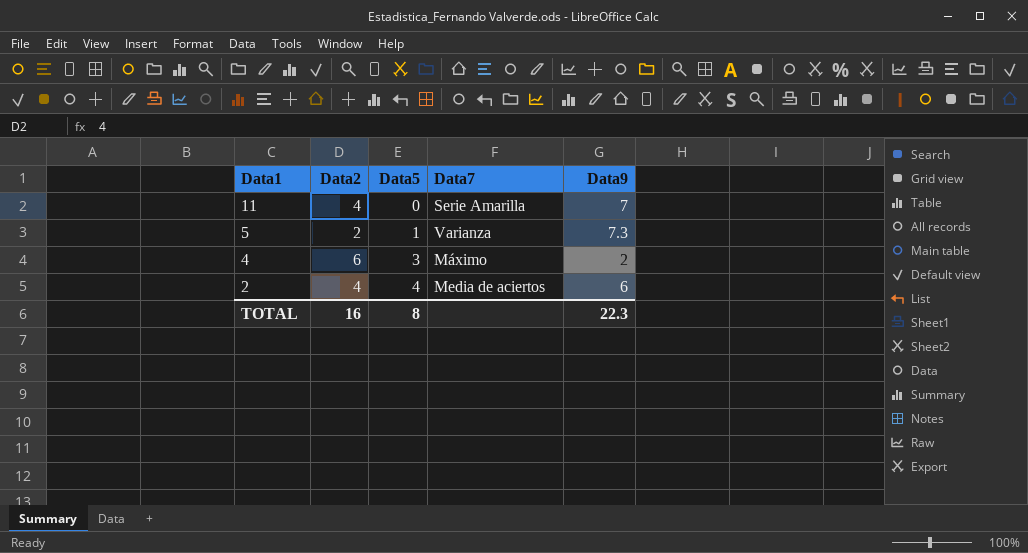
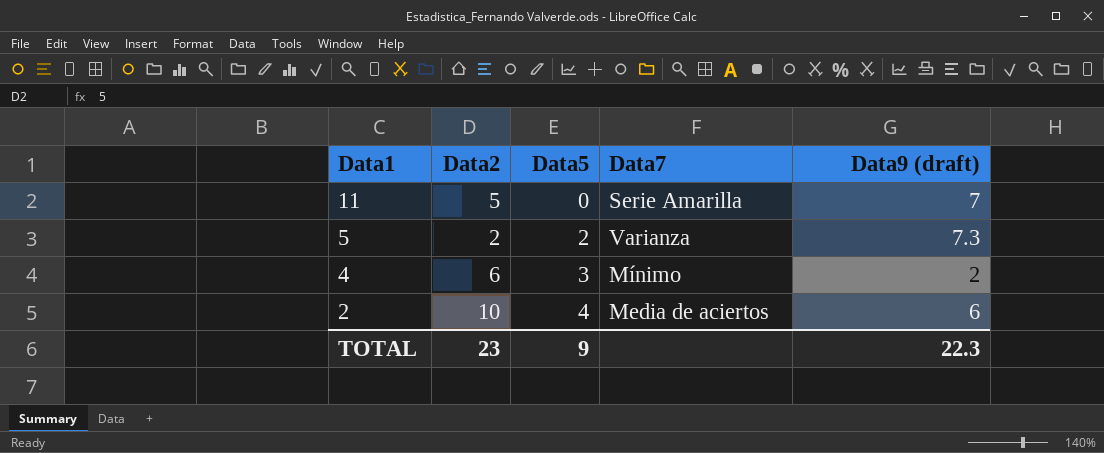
column name: Data9 -> Data9 (draft)
11 | Data2: 4 -> 5
5 | Data5: 1 -> 2
4 | Data7: Máximo -> Mínimo
2 | Data2: 4 -> 10
TOTAL | Data2: 16 -> 23
TOTAL | Data5: 8 -> 9

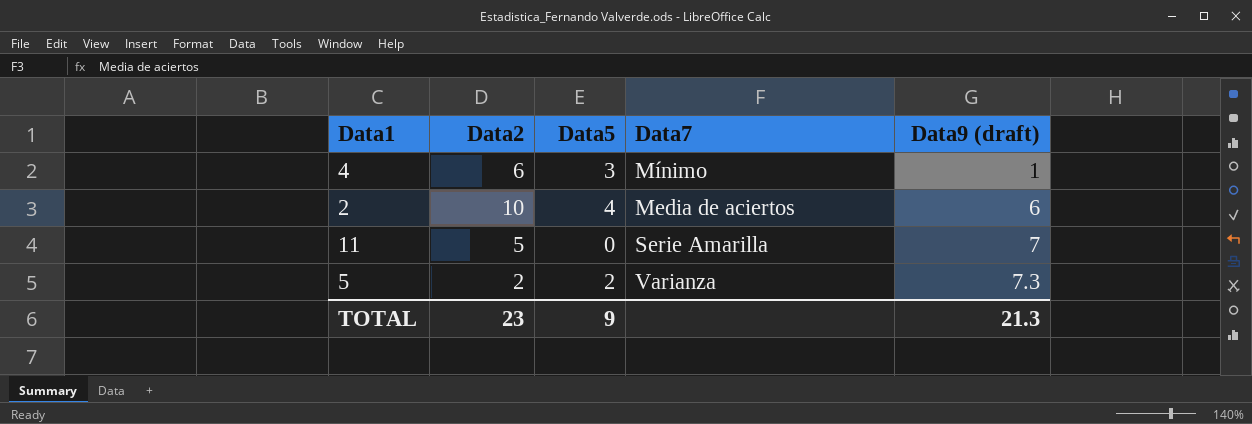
row order: Data1 descending -> Data9 (draft) ascending
4 | Data9 (draft): 2 -> 1
TOTAL | Data9 (draft): 22.3 -> 21.3

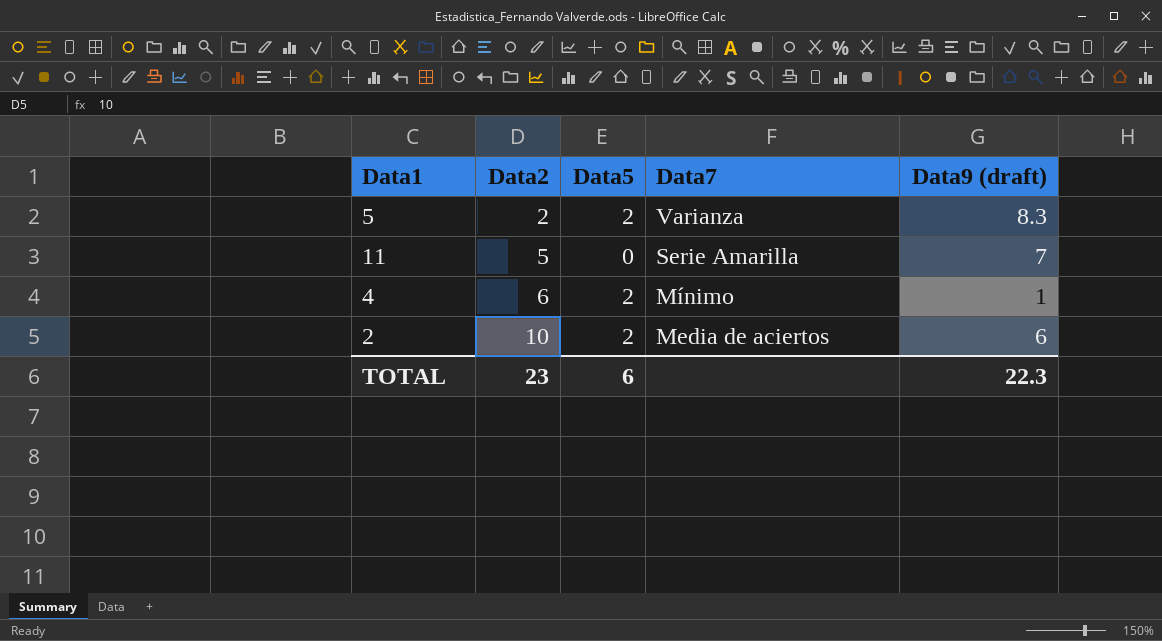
row order: Data9 (draft) ascending -> Data2 ascending
5 | Data9 (draft): 7.3 -> 8.3
4 | Data5: 3 -> 2
2 | Data5: 4 -> 2
TOTAL | Data5: 9 -> 6
TOTAL | Data9 (draft): 21.3 -> 22.3

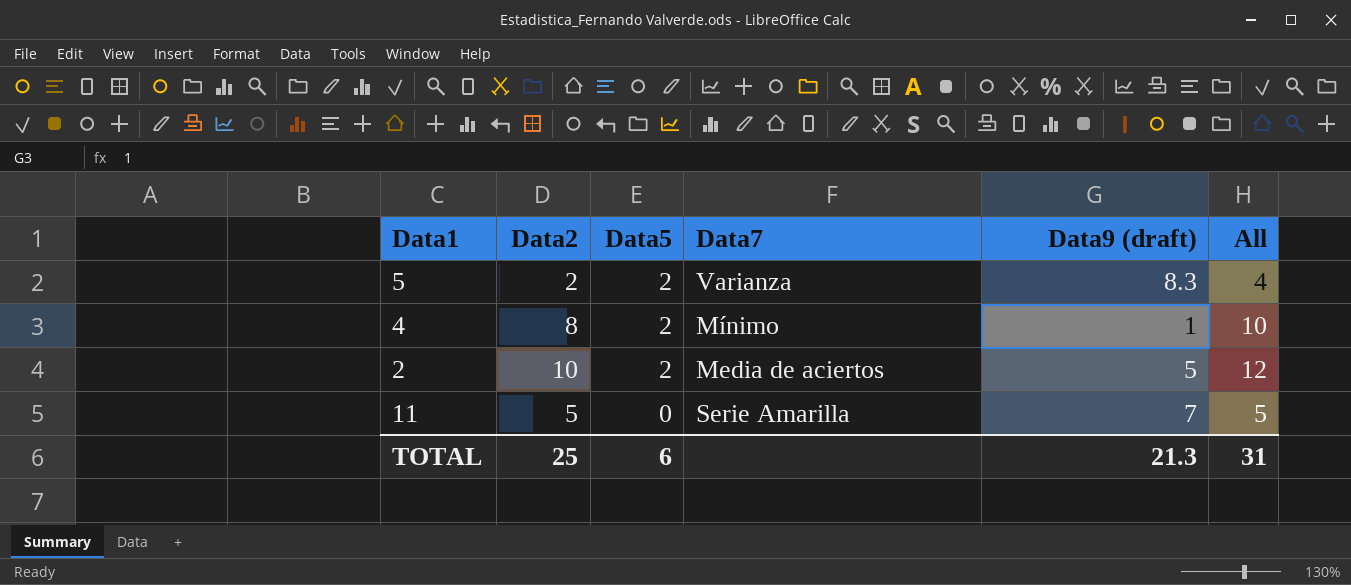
row order: Data2 ascending -> Data5 descending
column All | formula: none -> [Data2] + [Data5]
4 | Data2: 6 -> 8
2 | Data9 (draft): 6 -> 5
TOTAL | Data2: 23 -> 25
TOTAL | Data9 (draft): 22.3 -> 21.3

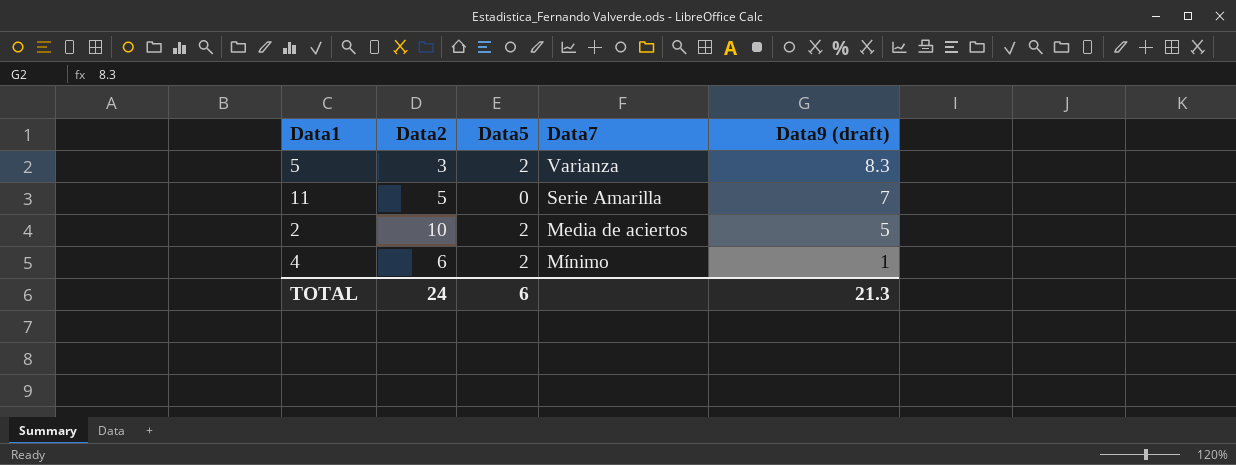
row order: Data5 descending -> Data9 (draft) descending
column All | formula: [Data2] + [Data5] -> none
5 | Data2: 2 -> 3
4 | Data2: 8 -> 6
TOTAL | Data2: 25 -> 24

